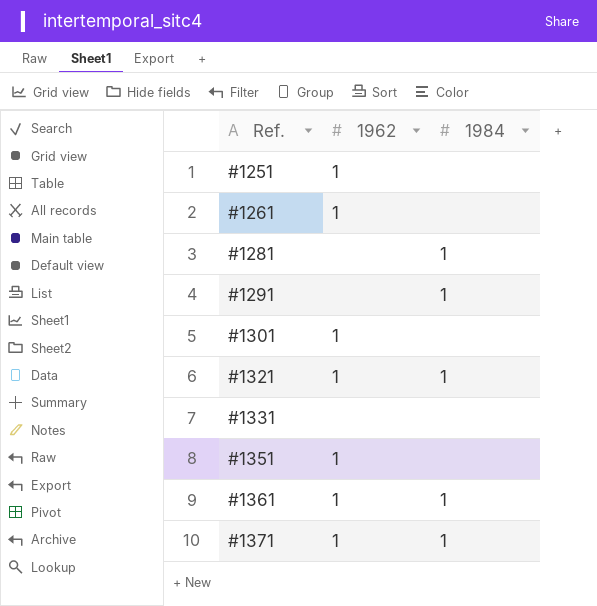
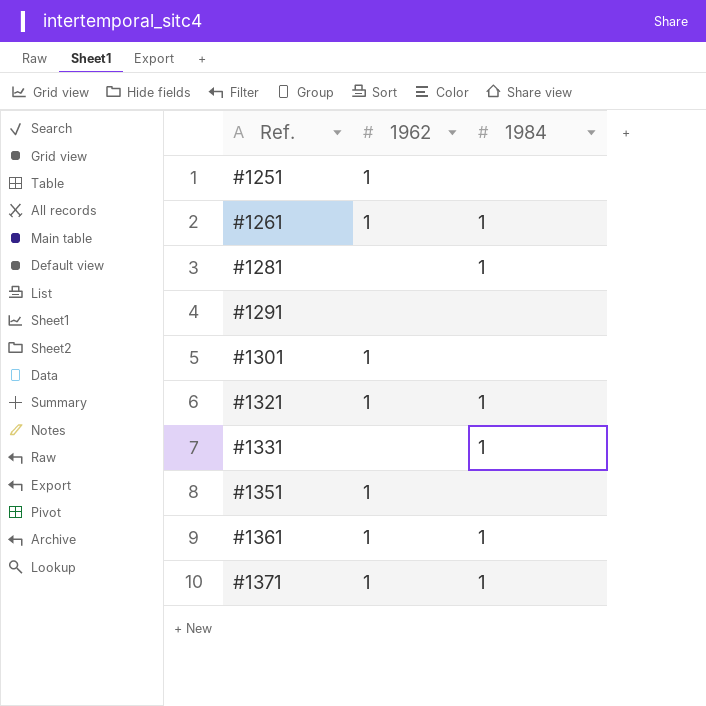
#1261 | 1984: none -> 1
#1291 | 1984: 1 -> none
#1331 | 1984: none -> 1

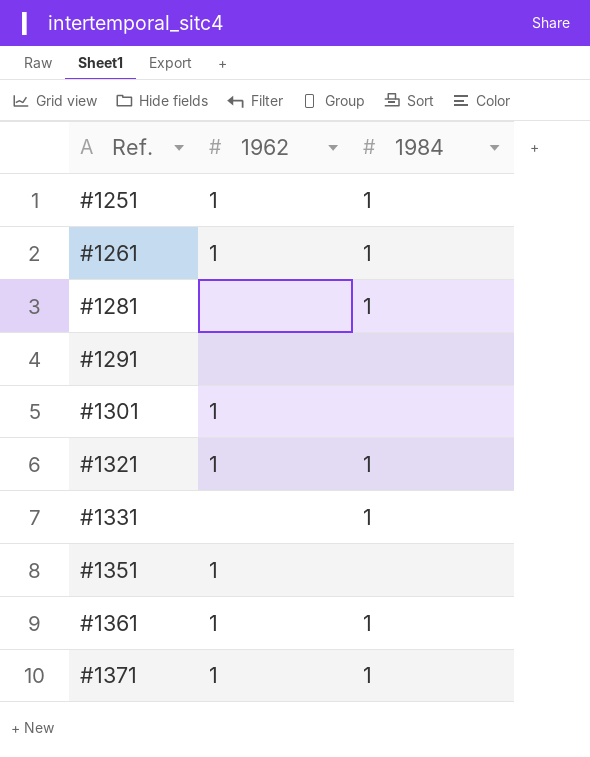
#1251 | 1984: none -> 1

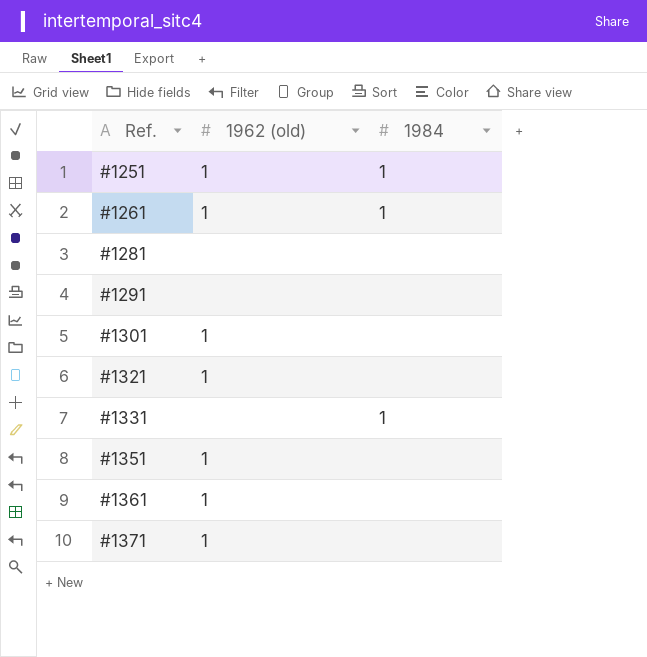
column name: 1962 -> 1962 (old)
#1281 | 1984: 1 -> none
#1321 | 1984: 1 -> none
#1361 | 1984: 1 -> none
#1371 | 1984: 1 -> none

